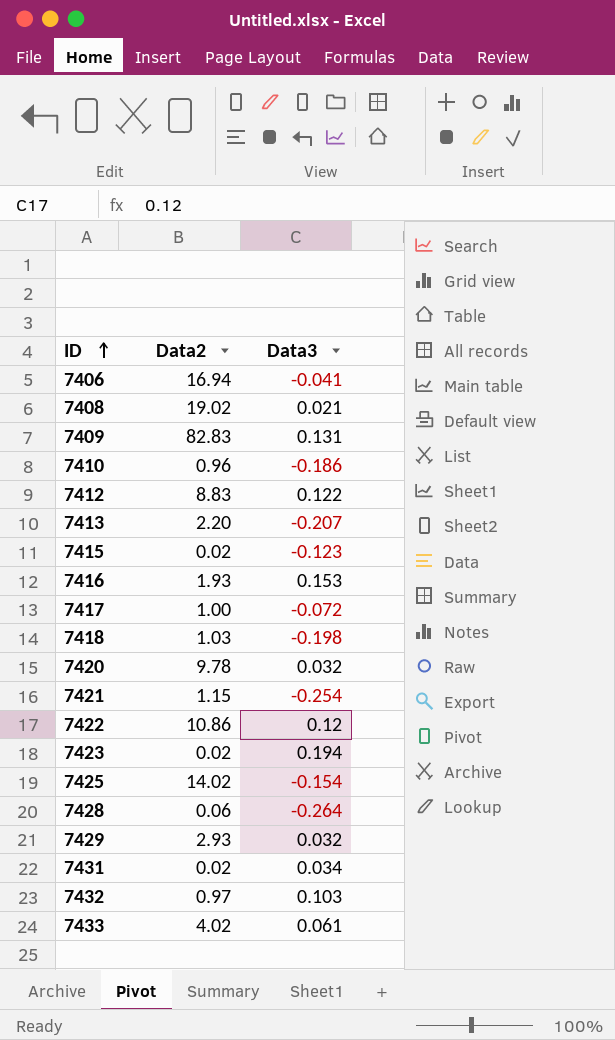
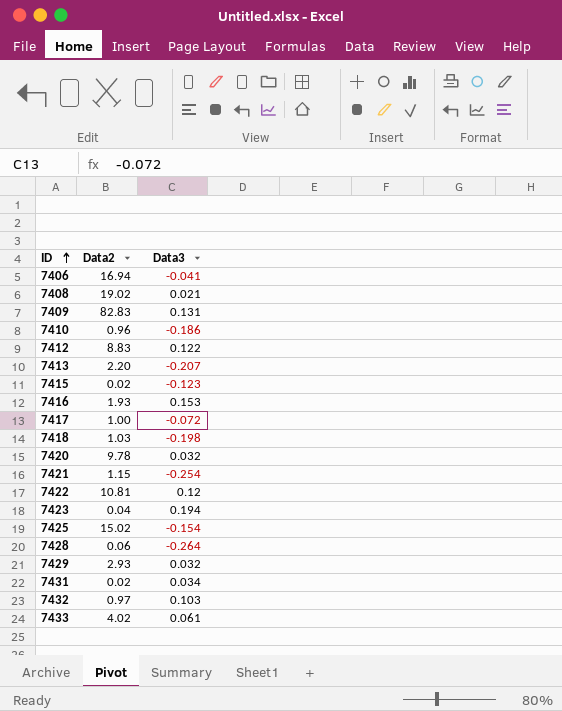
7422 | Data2: 10.86 -> 10.81
7423 | Data2: 0.02 -> 0.04
7425 | Data2: 14.02 -> 15.02

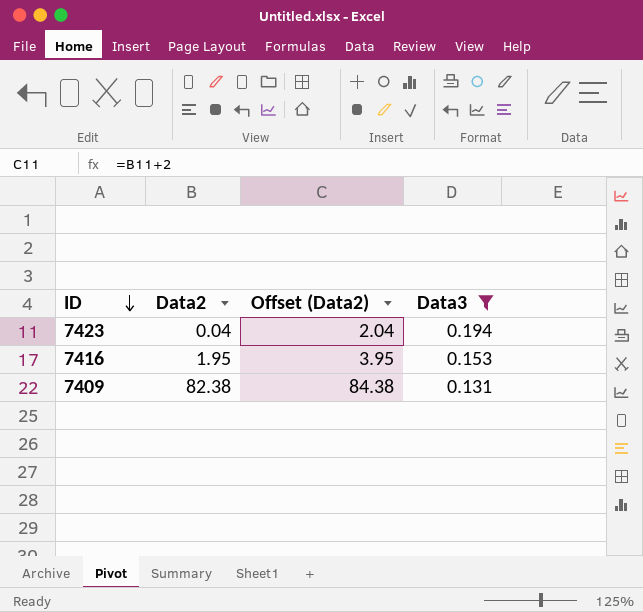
filter: none -> Data3 >= 0.131
row order: ID ascending -> ID descending
column Offset (Data2) | formula: none -> [Data2] + 2
7416 | Data2: 1.93 -> 1.95
7409 | Data2: 82.83 -> 82.38

